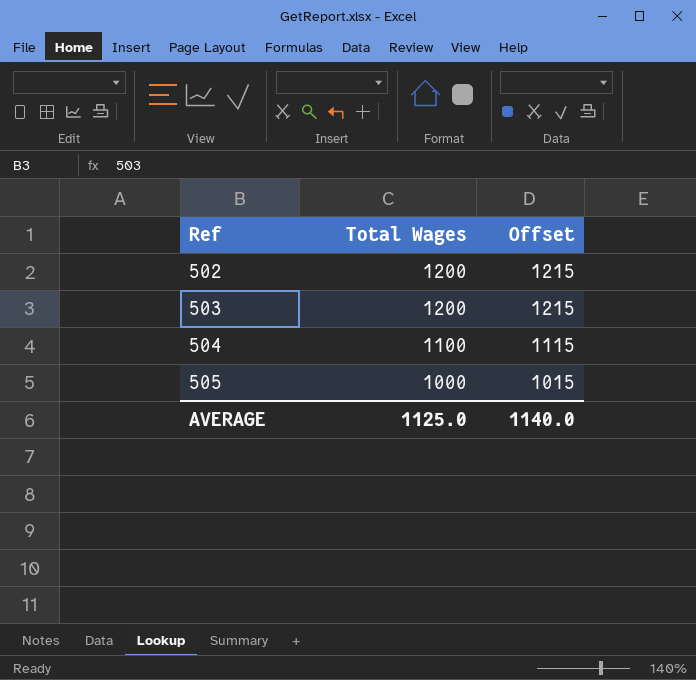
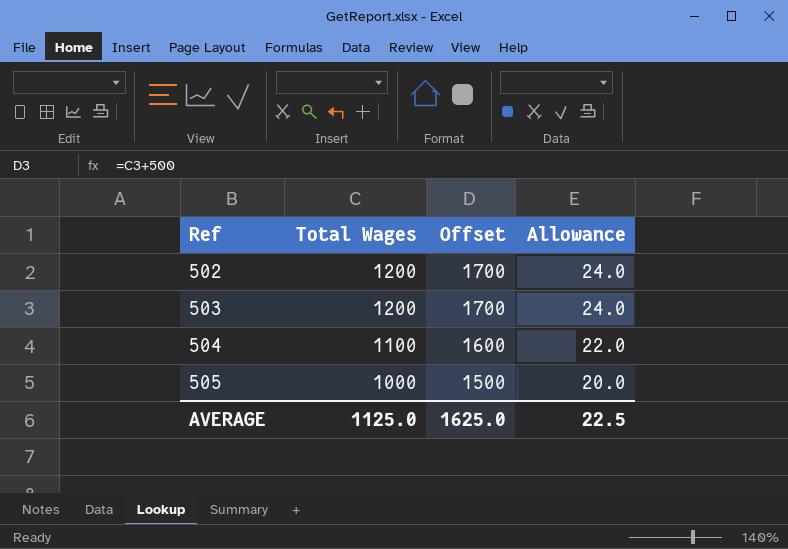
column Offset | formula: [Total Wages] + 15 -> [Total Wages] + 500
column Allowance | formula: none -> [Total Wages] * 0.02
AVERAGE | Offset: 1140.0 -> 1625.0

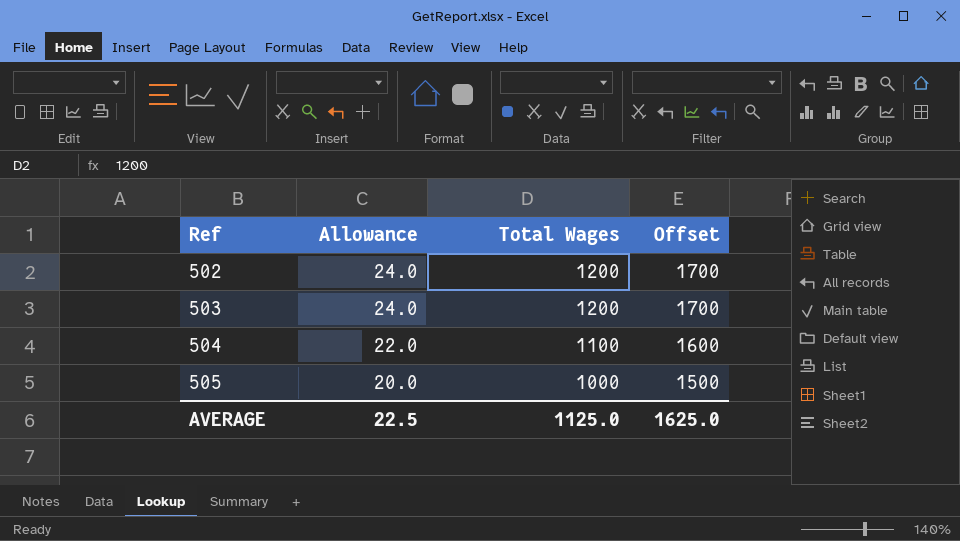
column Allowance | position: 4 -> 2

